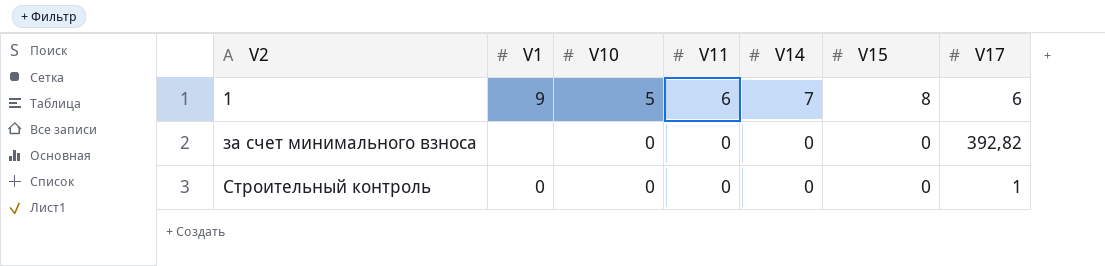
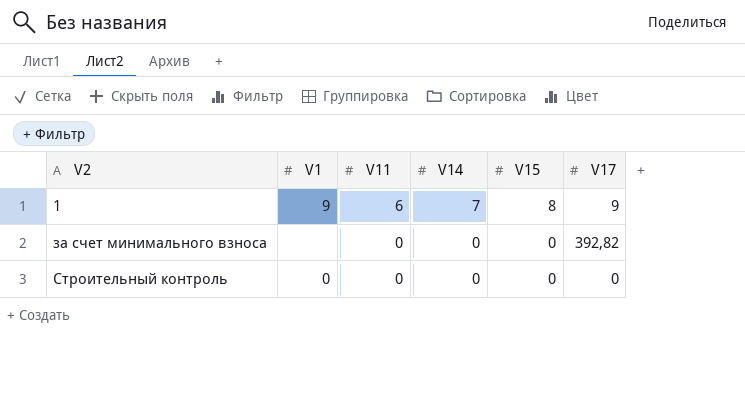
column V10 | position: 3 -> none
1 | V17: 6 -> 9
Строительный контроль | V17: 1 -> 0

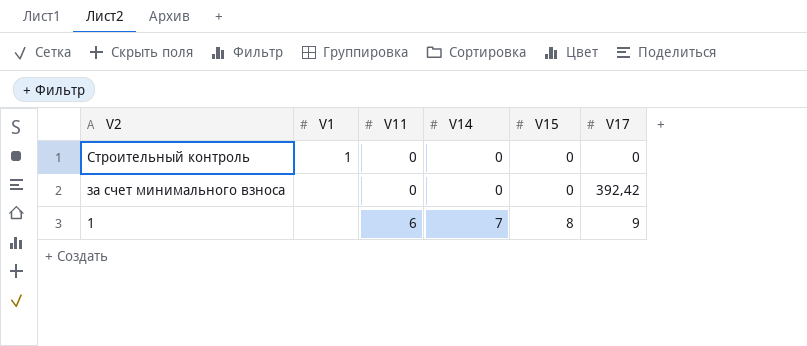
row order: V2 ascending -> V2 descending
Строительный контроль | V1: 0 -> 1
за счет минимального взноса | V17: 392,82 -> 392,42
1 | V1: 9 -> none

